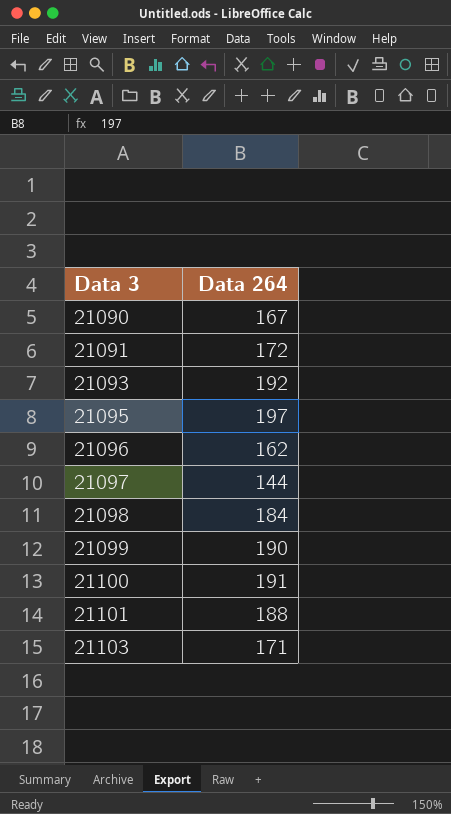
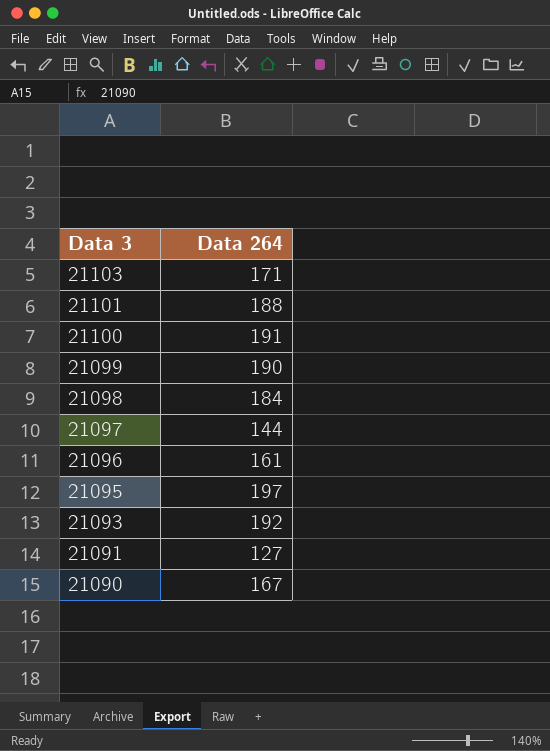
row order: Data 3 ascending -> Data 3 descending
21096 | Data 264: 162 -> 161
21091 | Data 264: 172 -> 127

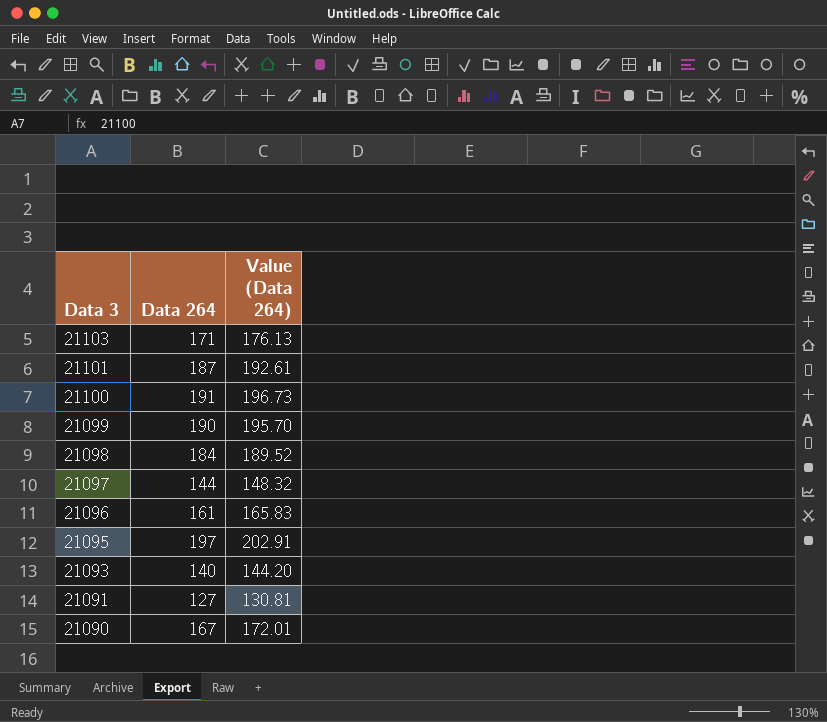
column Value (Data 264) | formula: none -> [Data 264] * 1.03
21101 | Data 264: 188 -> 187
21093 | Data 264: 192 -> 140

